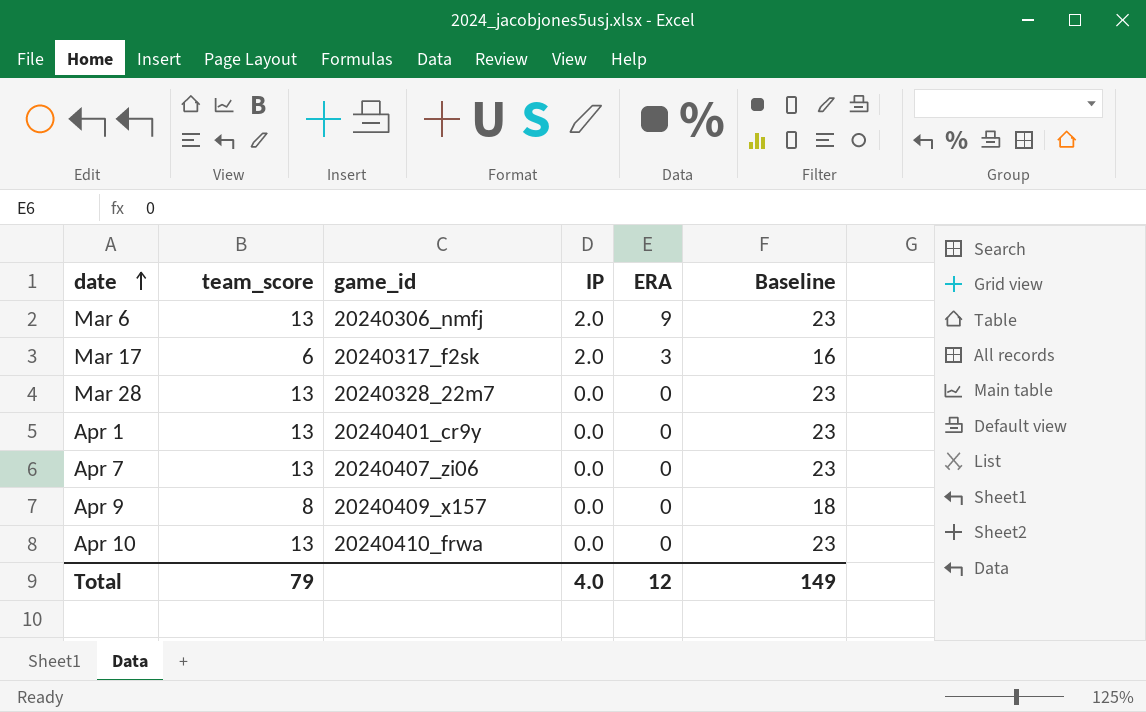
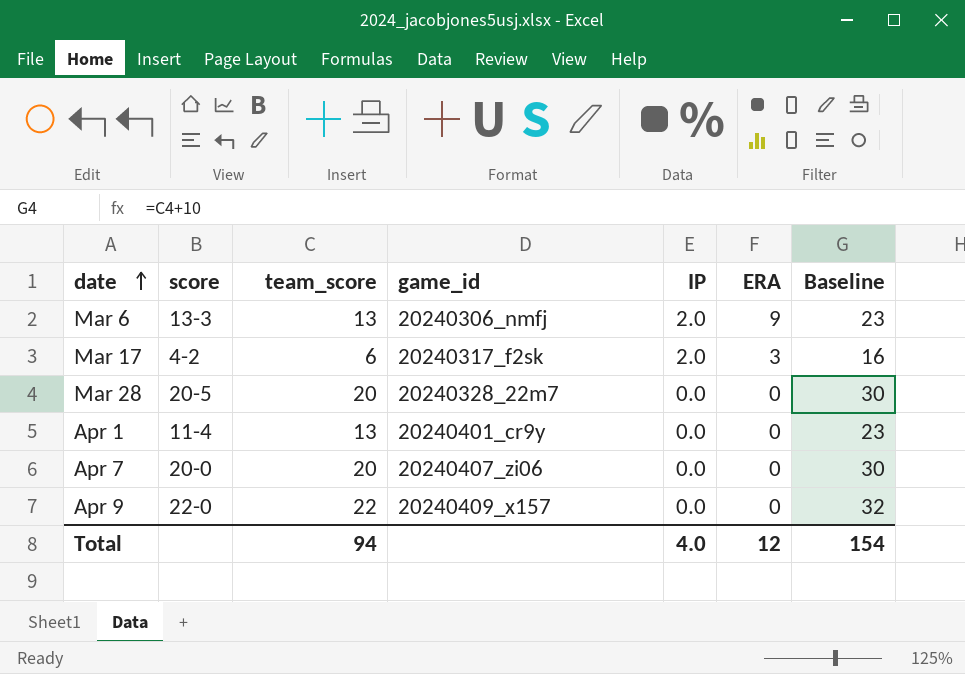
column score | position: none -> 2
row Apr 10: 13 | 20240410_frwa | 0.0 | 0 | 23 -> none
Mar 28 | team_score: 13 -> 20
Mar 28 | Baseline: 23 -> 30
Apr 7 | team_score: 13 -> 20
Apr 7 | Baseline: 23 -> 30
Apr 9 | team_score: 8 -> 22
Apr 9 | Baseline: 18 -> 32
Total | team_score: 79 -> 94
Total | Baseline: 149 -> 154

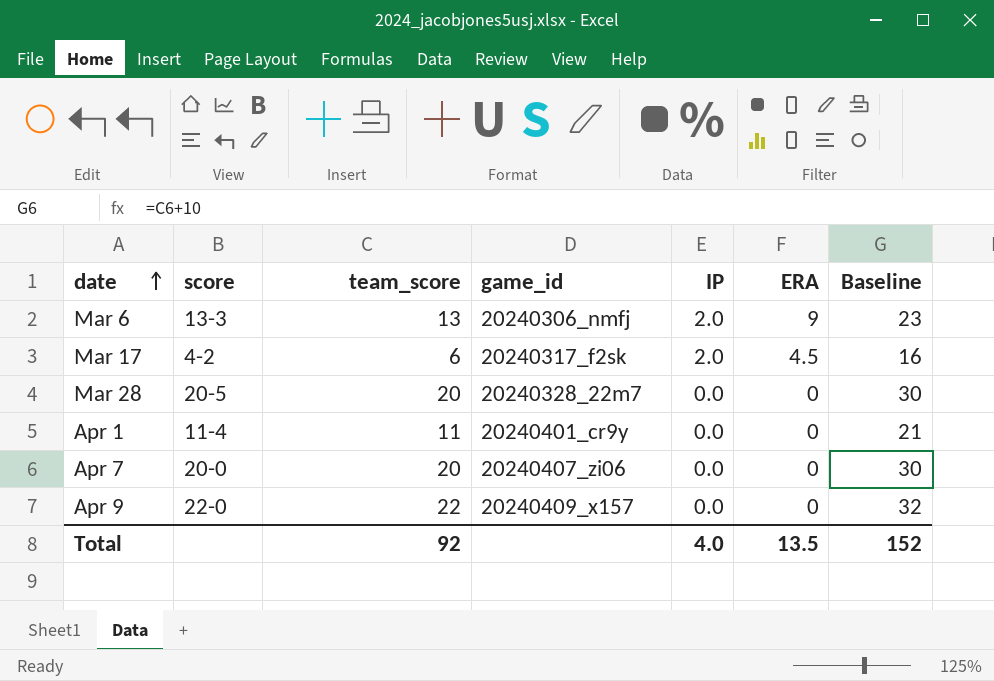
Mar 17 | ERA: 3 -> 4.5
Apr 1 | team_score: 13 -> 11
Apr 1 | Baseline: 23 -> 21
Total | team_score: 94 -> 92
Total | ERA: 12 -> 13.5
Total | Baseline: 154 -> 152

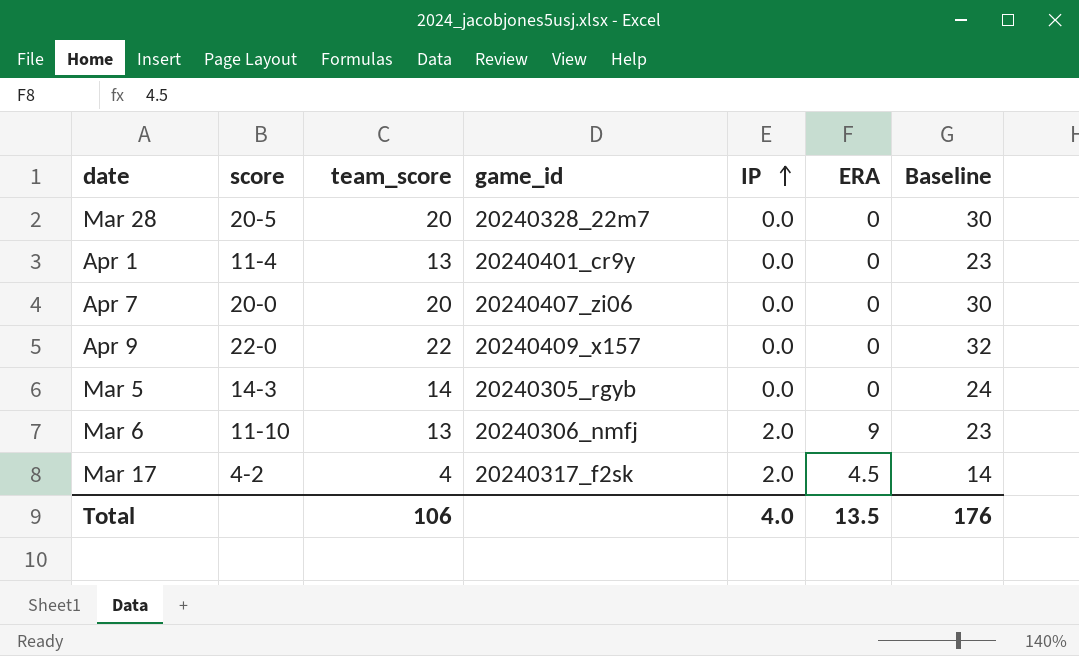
row order: date ascending -> IP ascending
Apr 1 | team_score: 11 -> 13
Apr 1 | Baseline: 21 -> 23
row Mar 5: none -> 14-3 | 14 | 20240305_rgyb | 0.0 | 0 | 24
Mar 6 | score: 13-3 -> 11-10
Mar 17 | team_score: 6 -> 4
Mar 17 | Baseline: 16 -> 14
Total | team_score: 92 -> 106
Total | Baseline: 152 -> 176

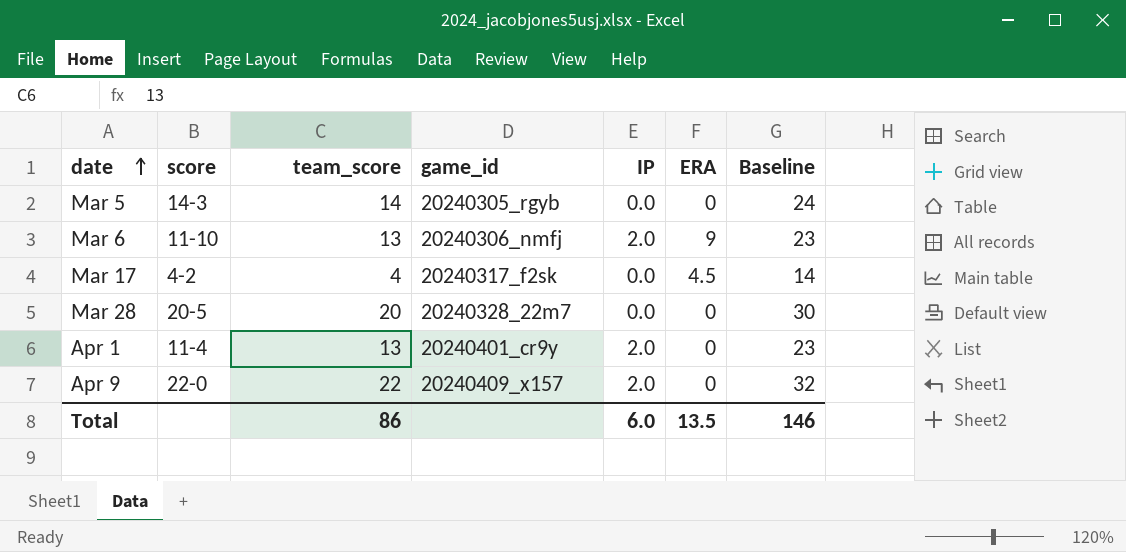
row order: IP ascending -> date ascending
row Apr 7: 20-0 | 20 | 20240407_zi06 | 0.0 | 0 | 30 -> none
Mar 17 | IP: 2.0 -> 0.0
Apr 1 | IP: 0.0 -> 2.0
Apr 9 | IP: 0.0 -> 2.0
Total | team_score: 106 -> 86
Total | IP: 4.0 -> 6.0
Total | Baseline: 176 -> 146

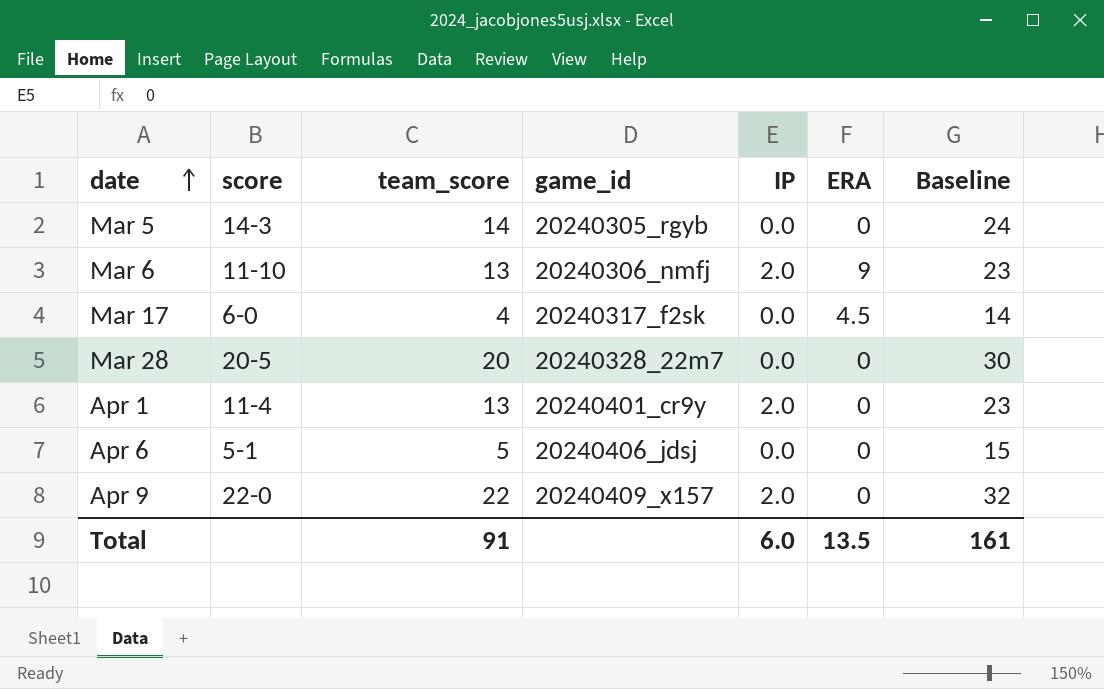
Mar 17 | score: 4-2 -> 6-0
row Apr 6: none -> 5-1 | 5 | 20240406_jdsj | 0.0 | 0 | 15
Total | team_score: 86 -> 91
Total | Baseline: 146 -> 161

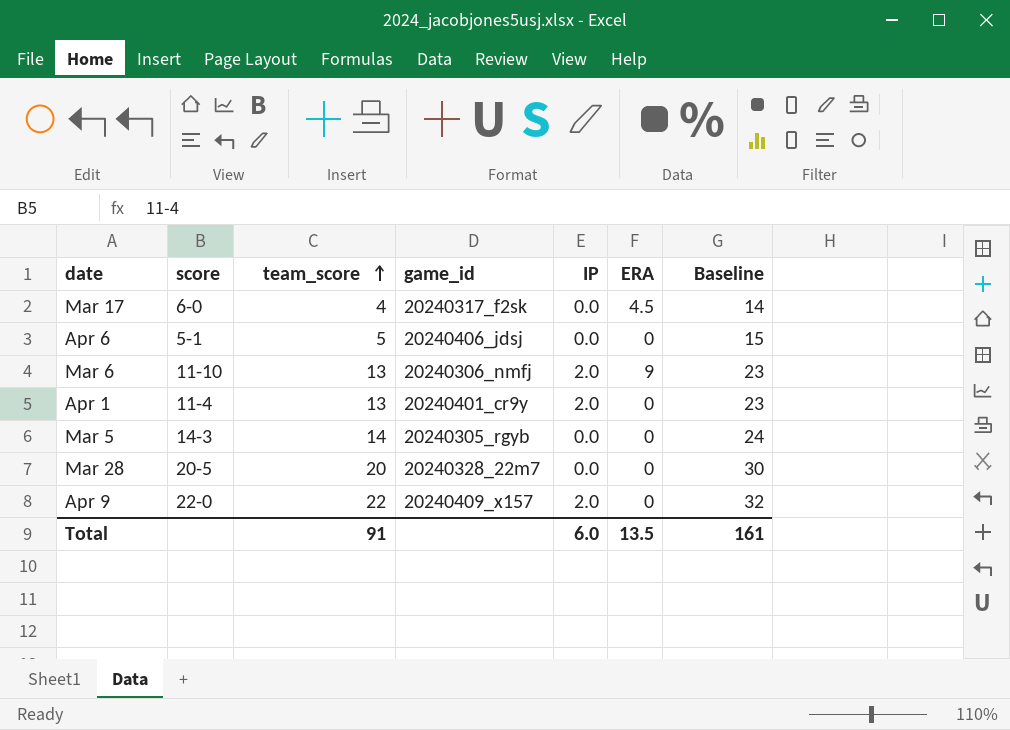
row order: date ascending -> team_score ascending

